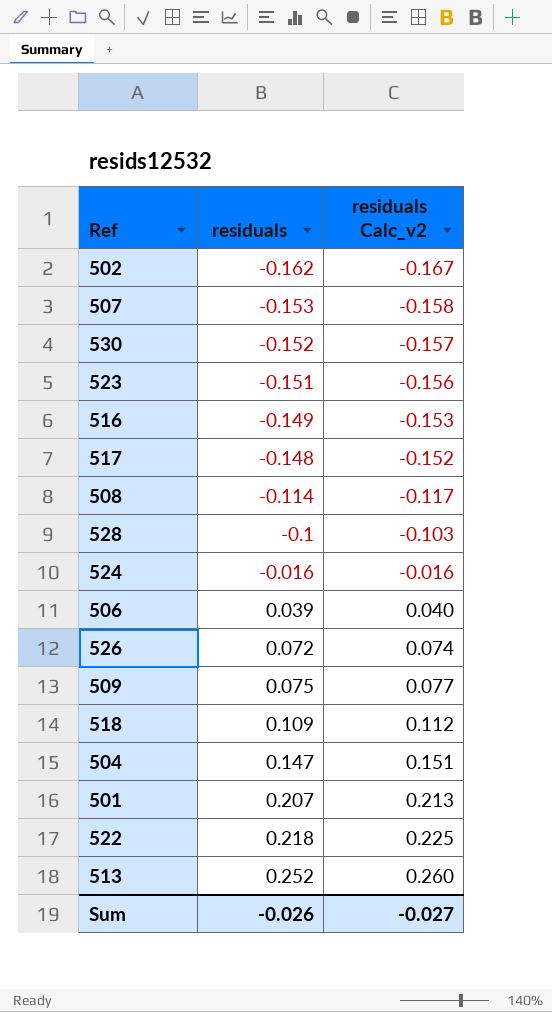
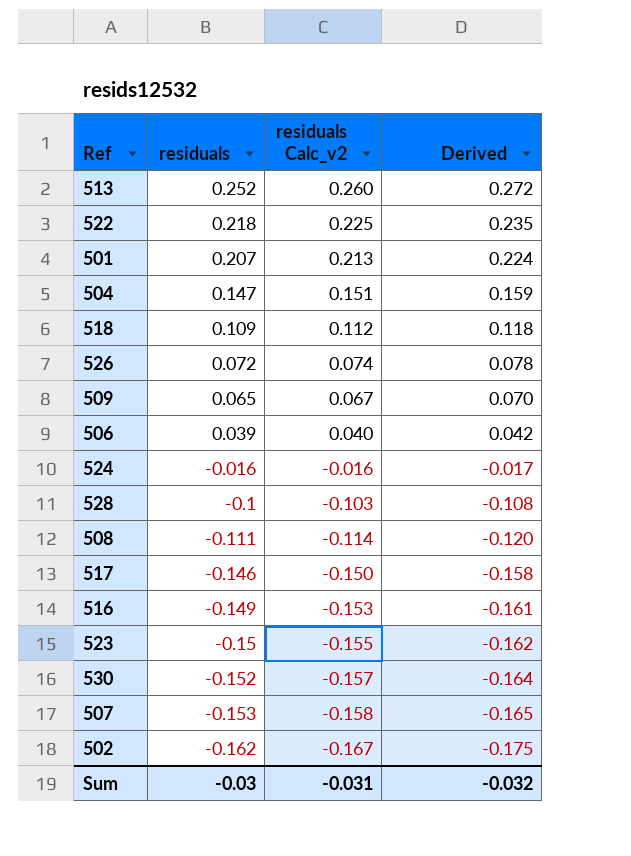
row order: residuals ascending -> residuals descending
column Derived | formula: none -> [residuals] * 1.08
509 | residuals: 0.075 -> 0.065
509 | residuals Calc_v2: 0.077 -> 0.067
508 | residuals: -0.114 -> -0.111
508 | residuals Calc_v2: -0.117 -> -0.114
517 | residuals: -0.148 -> -0.146
517 | residuals Calc_v2: -0.152 -> -0.150
523 | residuals: -0.151 -> -0.15
523 | residuals Calc_v2: -0.156 -> -0.155
Sum | residuals: -0.026 -> -0.03
Sum | residuals Calc_v2: -0.027 -> -0.031

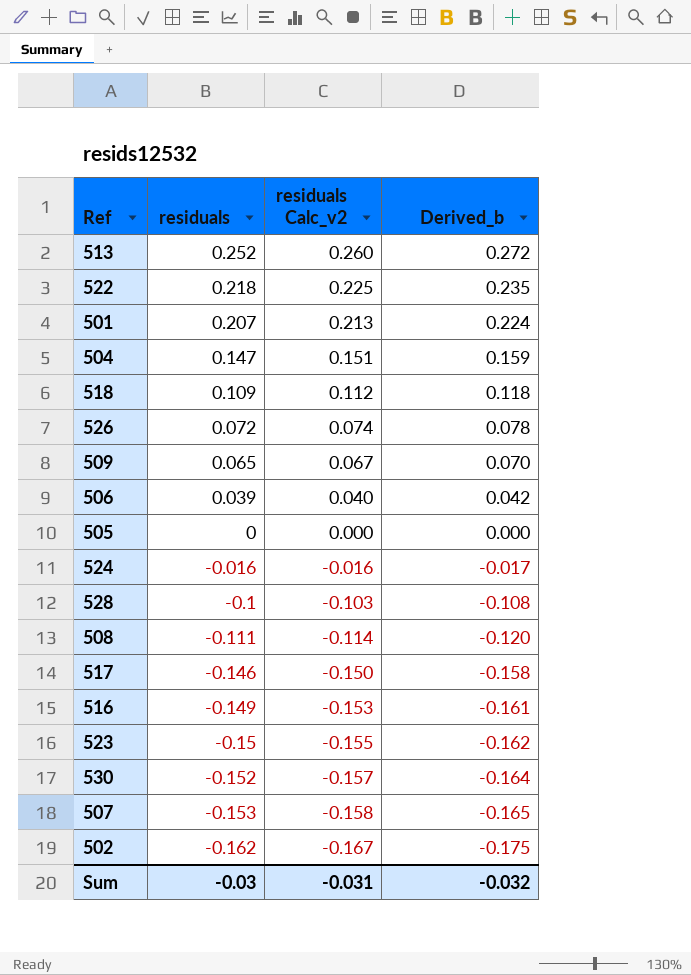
column name: Derived -> Derived_b
row 505: none -> 0 | 0.000 | 0.000

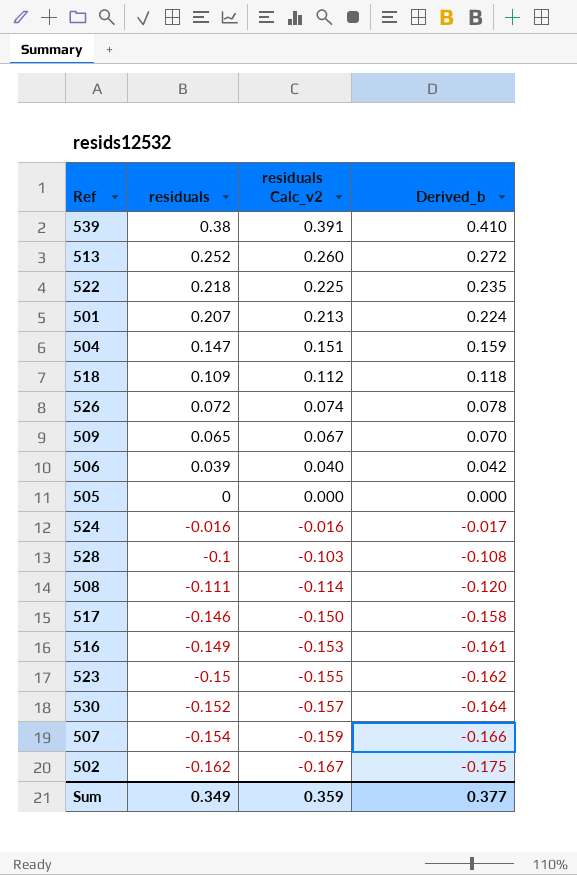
row 539: none -> 0.38 | 0.391 | 0.410
507 | residuals: -0.153 -> -0.154
507 | residuals Calc_v2: -0.158 -> -0.159
507 | Derived_b: -0.165 -> -0.166
Sum | residuals: -0.03 -> 0.349
Sum | residuals Calc_v2: -0.031 -> 0.359
Sum | Derived_b: -0.032 -> 0.377

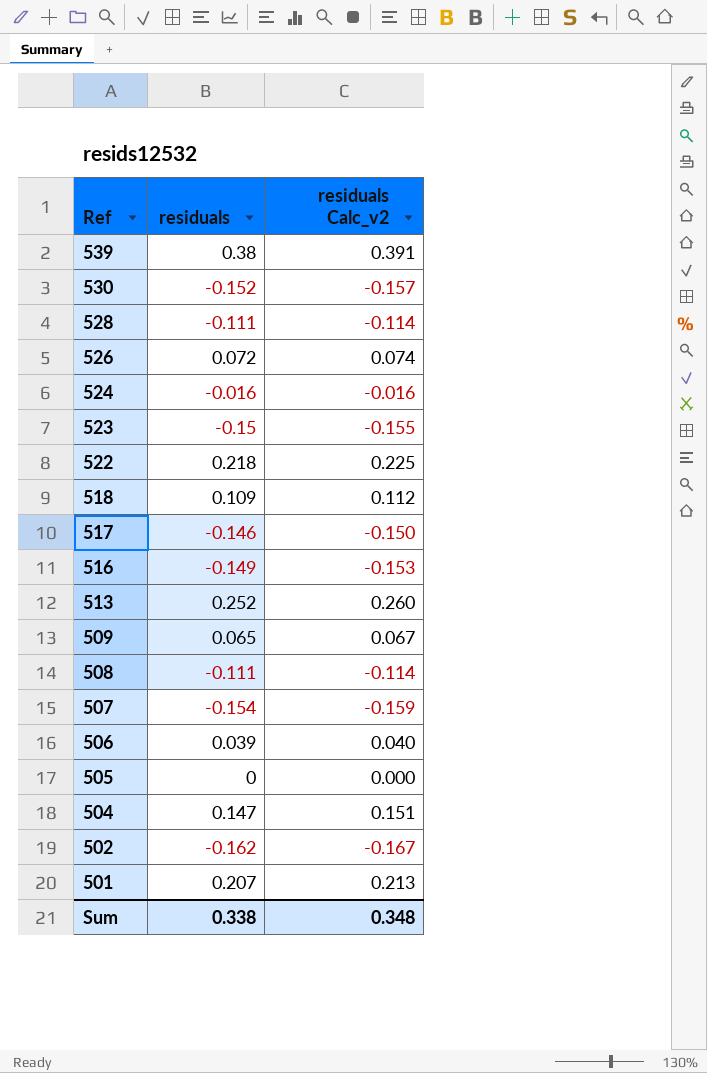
row order: residuals descending -> Ref descending
column Derived_b | formula: [residuals] * 1.08 -> none
528 | residuals: -0.1 -> -0.111
528 | residuals Calc_v2: -0.103 -> -0.114
Sum | residuals: 0.349 -> 0.338
Sum | residuals Calc_v2: 0.359 -> 0.348

